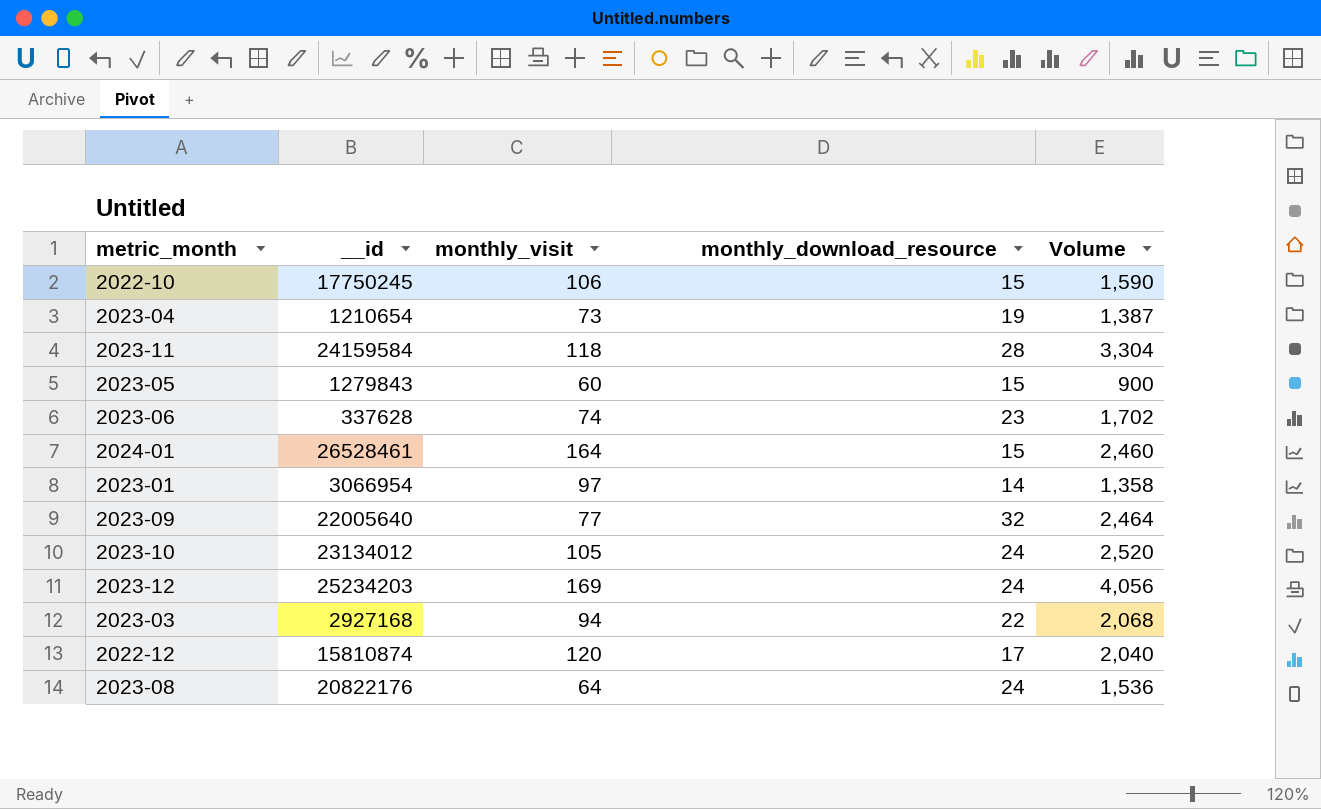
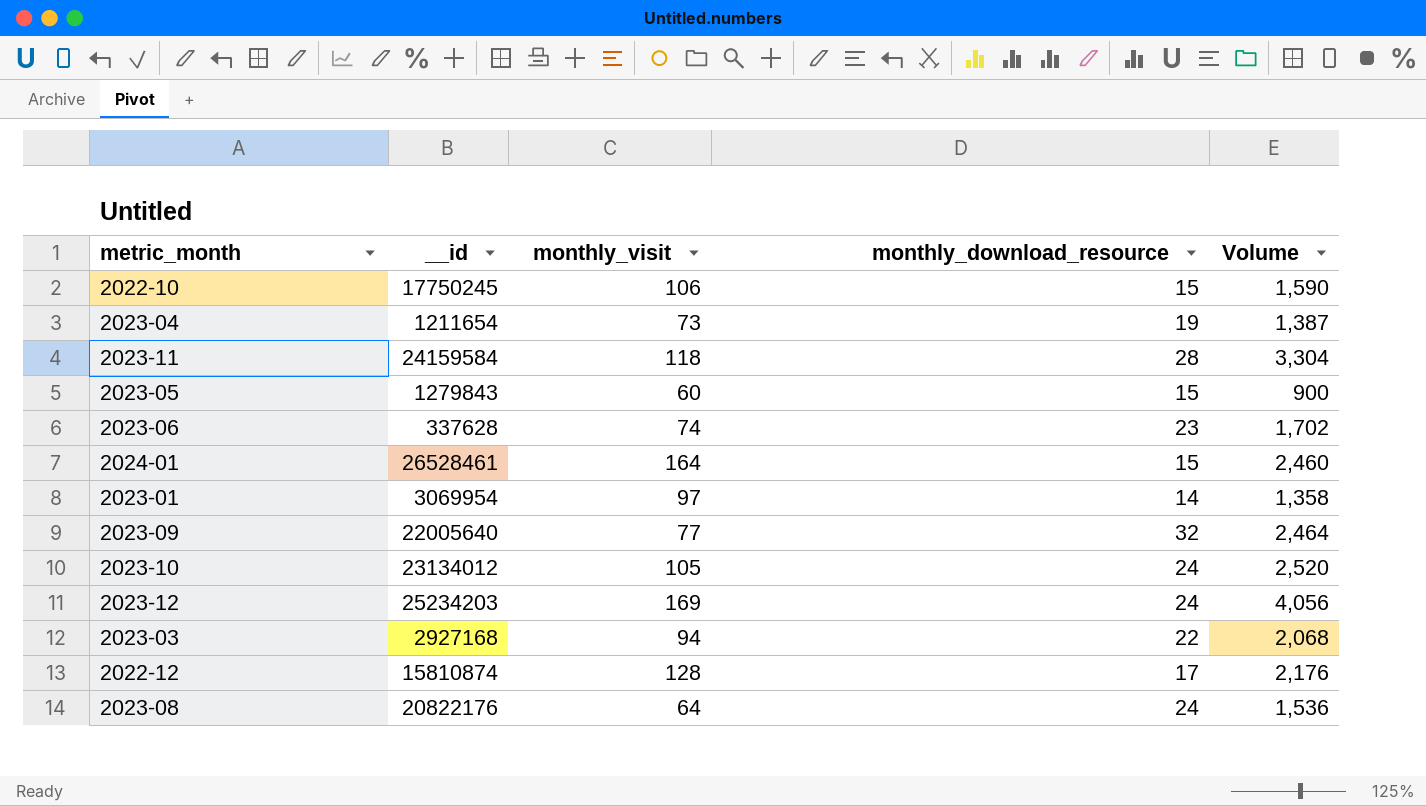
2023-04 | __id: 1210654 -> 1211654
2023-01 | __id: 3066954 -> 3069954
2022-12 | monthly_visit: 120 -> 128
2022-12 | Volume: 2,040 -> 2,176

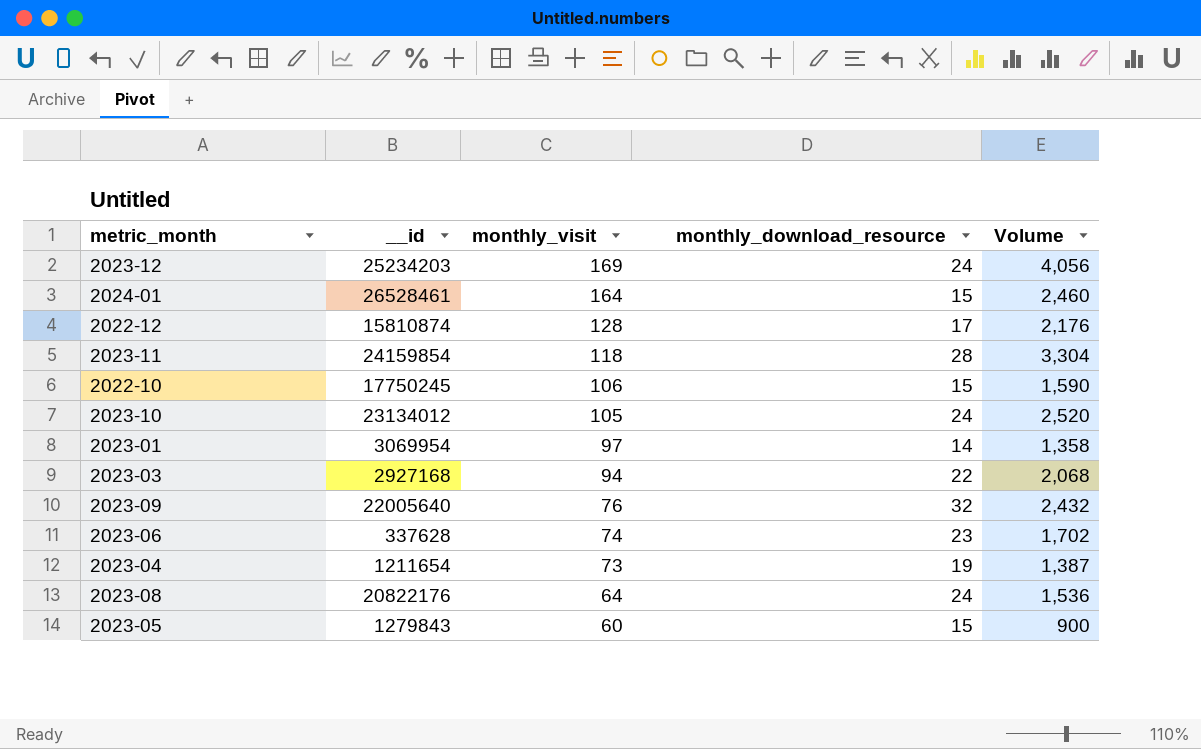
row order: none -> monthly_visit descending
2023-11 | __id: 24159584 -> 24159854
2023-09 | monthly_visit: 77 -> 76
2023-09 | Volume: 2,464 -> 2,432

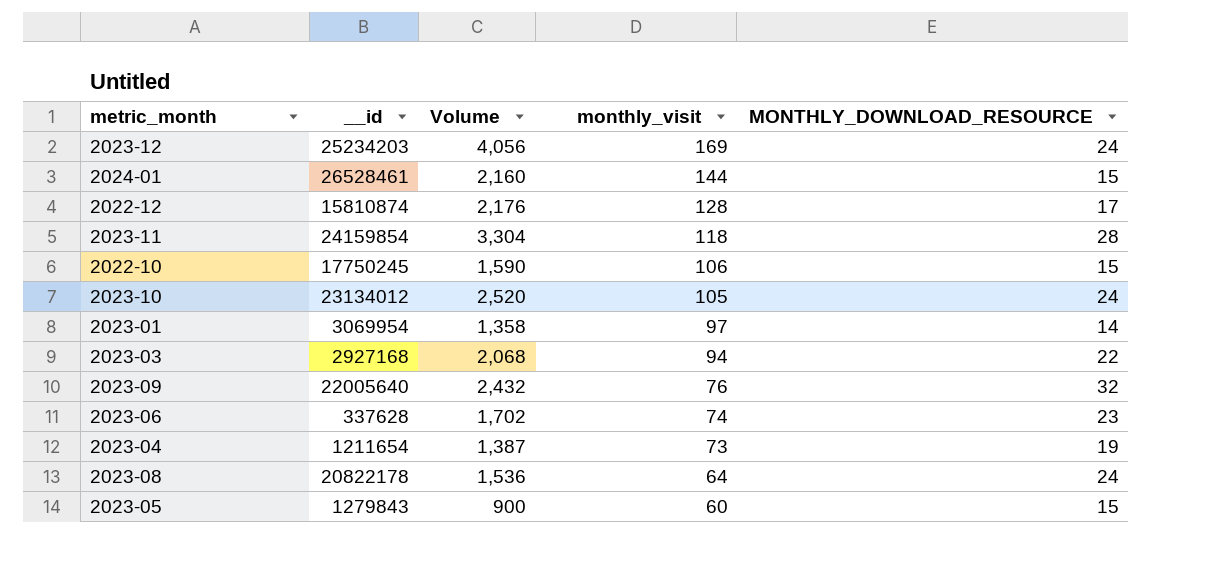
column Volume | position: 5 -> 3
column name: monthly_download_resource -> MONTHLY_DOWNLOAD_RESOURCE
2024-01 | Volume: 2,460 -> 2,160
2024-01 | monthly_visit: 164 -> 144
2023-08 | __id: 20822176 -> 20822178

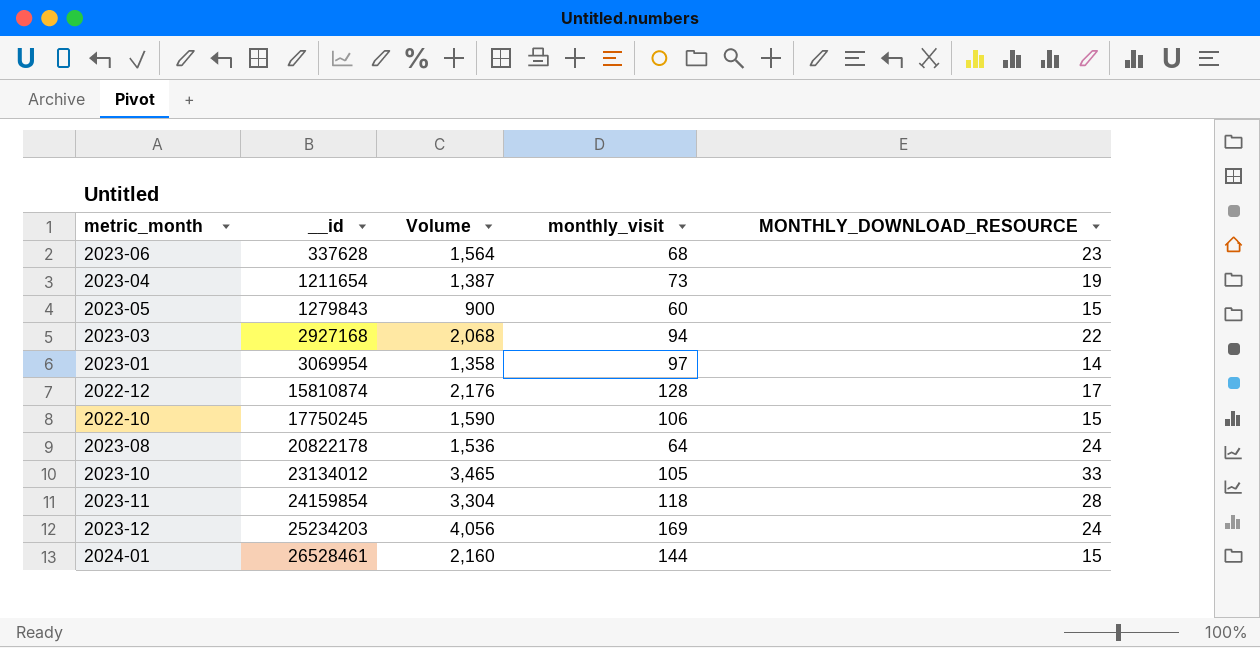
row order: monthly_visit descending -> __id ascending
row 2023-09: 22005640 | 2,432 | 76 | 32 -> none
2023-06 | Volume: 1,702 -> 1,564
2023-06 | monthly_visit: 74 -> 68
2023-10 | Volume: 2,520 -> 3,465
2023-10 | MONTHLY_DOWNLOAD_RESOURCE: 24 -> 33

